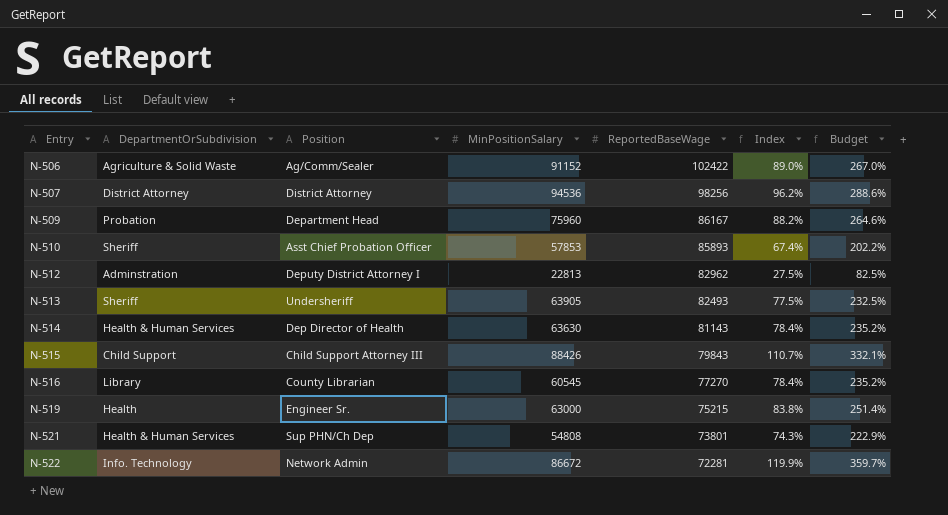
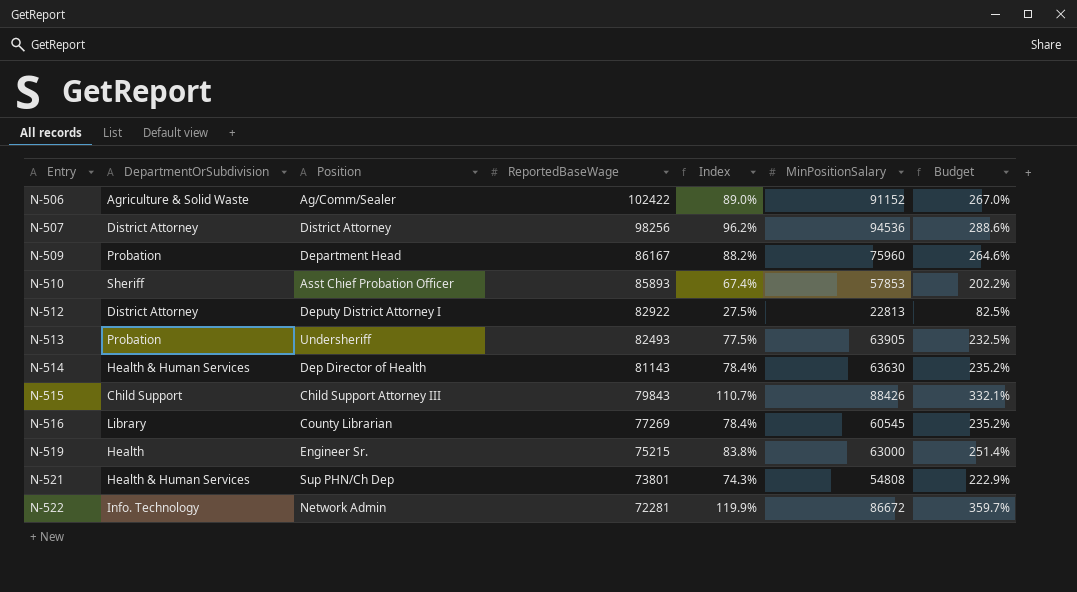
column MinPositionSalary | position: 4 -> 6
N-512 | DepartmentOrSubdivision: Adminstration -> District Attorney
N-512 | ReportedBaseWage: 82962 -> 82922
N-513 | DepartmentOrSubdivision: Sheriff -> Probation
N-516 | ReportedBaseWage: 77270 -> 77269

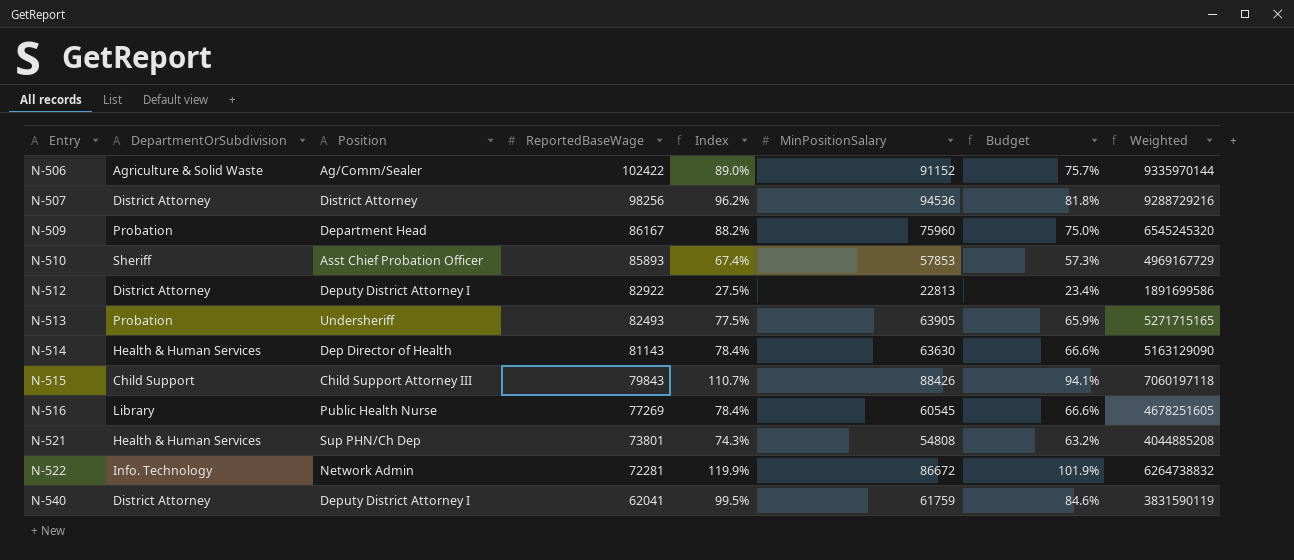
column Budget | formula: [Index] * 3 -> [Index] * 0.85
column Weighted | formula: none -> [ReportedBaseWage] * [MinPositionSalary]
row N-519: Health | Engineer Sr. | 75215 | 83.8% | 63000 | 251.4% -> none
N-516 | Position: County Librarian -> Public Health Nurse
row N-540: none -> District Attorney | Deputy District Attorney I | 62041 | 99.5% | 61759 | 84.6% | 3831590119

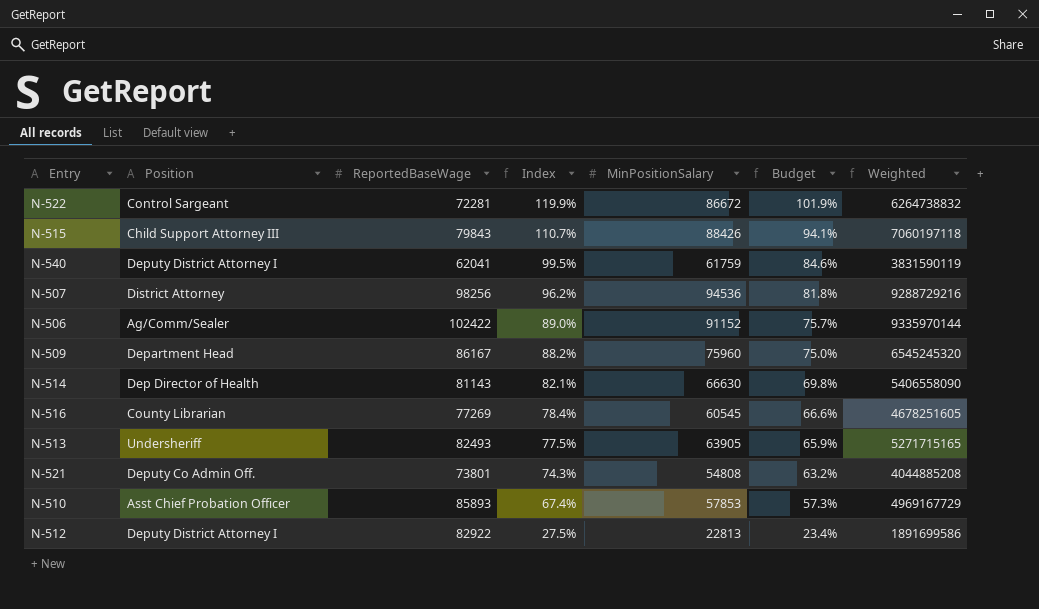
row order: Entry ascending -> Index descending
column DepartmentOrSubdivision | position: 2 -> none
N-522 | Position: Network Admin -> Control Sargeant
N-514 | Index: 78.4% -> 82.1%
N-514 | MinPositionSalary: 63630 -> 66630
N-514 | Budget: 66.6% -> 69.8%
N-514 | Weighted: 5163129090 -> 5406558090
N-516 | Position: Public Health Nurse -> County Librarian
N-521 | Position: Sup PHN/Ch Dep -> Deputy Co Admin Off.

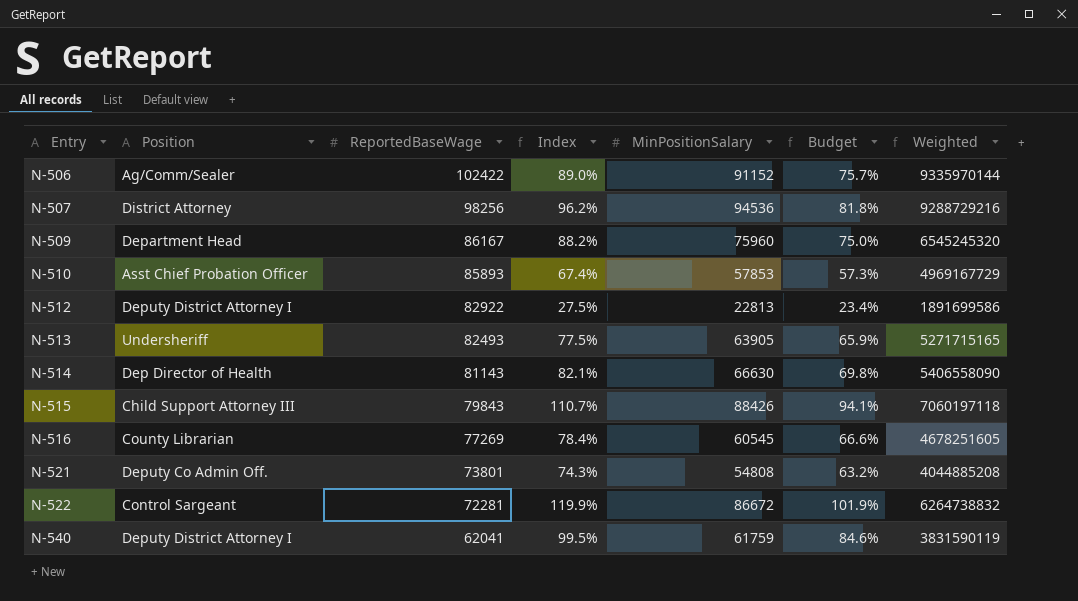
row order: Index descending -> Entry ascending

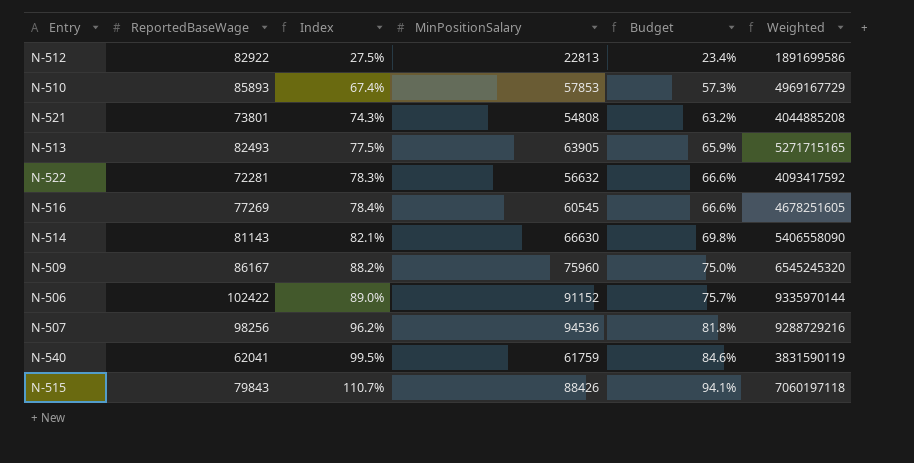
row order: Entry ascending -> Index ascending
column Position | position: 2 -> none
N-522 | Index: 119.9% -> 78.3%
N-522 | MinPositionSalary: 86672 -> 56632
N-522 | Budget: 101.9% -> 66.6%
N-522 | Weighted: 6264738832 -> 4093417592

